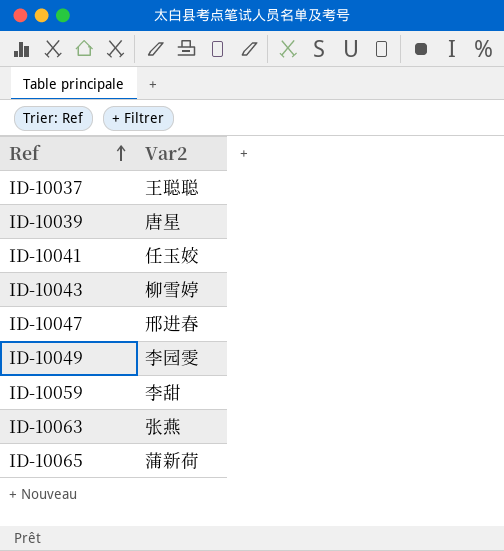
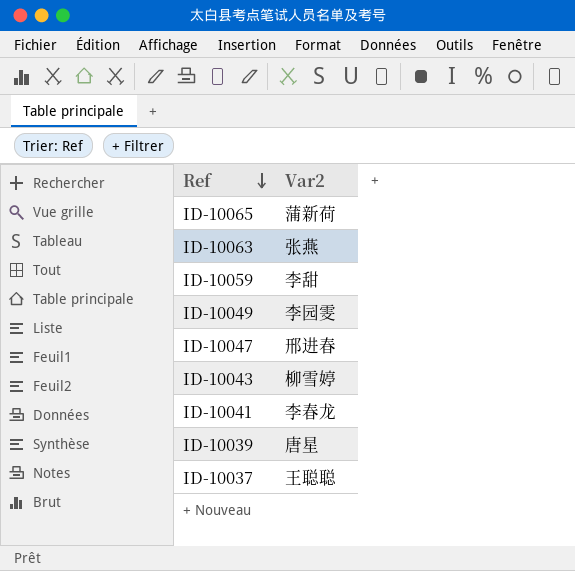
row order: Ref ascending -> Ref descending
ID-10041 | Var2: 任玉姣 -> 李春龙

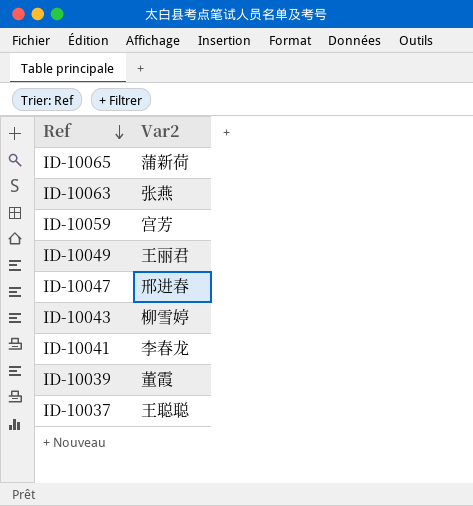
ID-10059 | Var2: 李甜 -> 宫芳
ID-10049 | Var2: 李园雯 -> 王丽君
ID-10039 | Var2: 唐星 -> 董霞

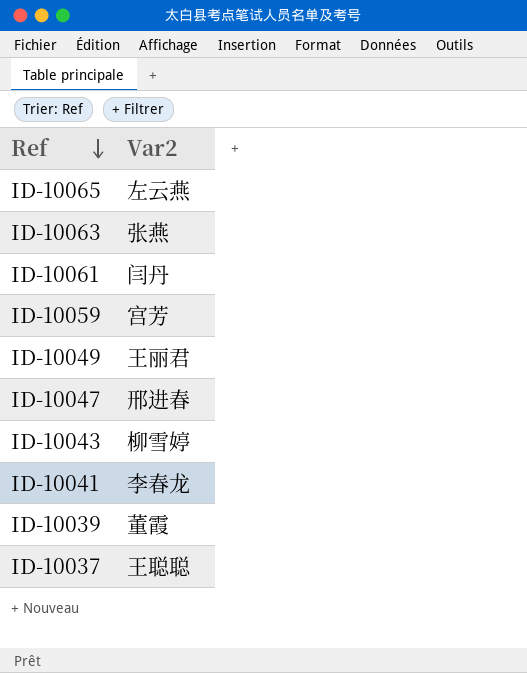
ID-10065 | Var2: 蒲新荷 -> 左云燕
row ID-10061: none -> 闫丹

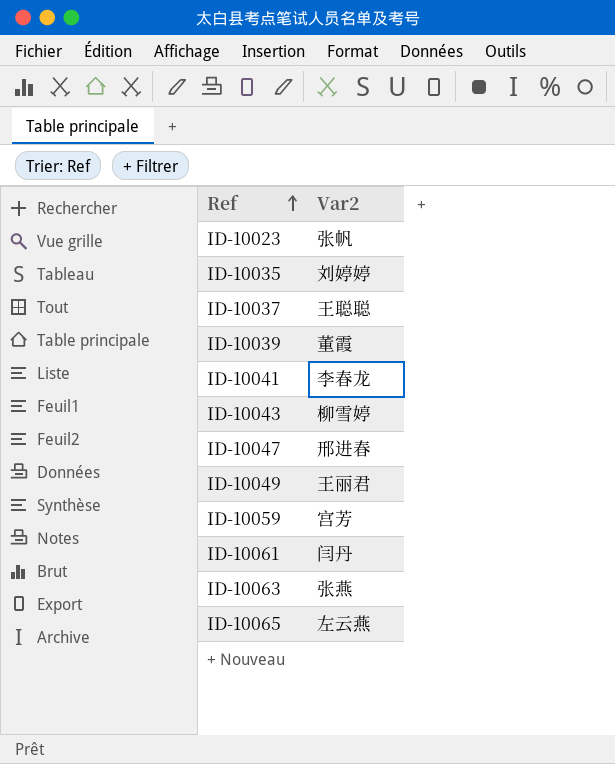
row order: Ref descending -> Ref ascending
row ID-10023: none -> 张帆
row ID-10035: none -> 刘婷婷

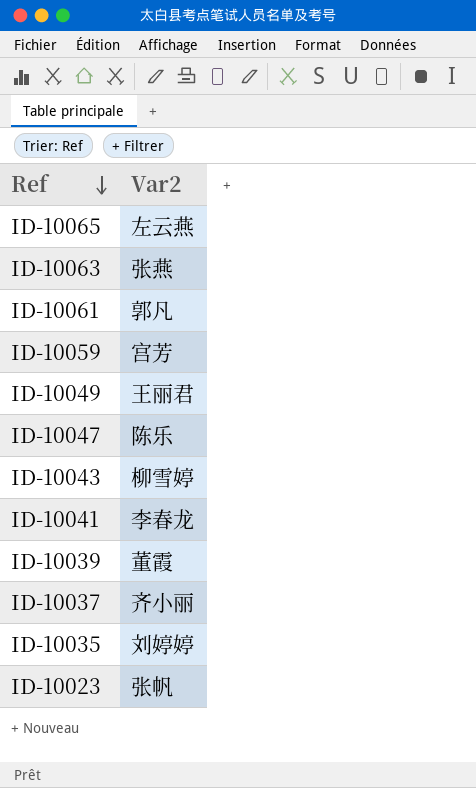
row order: Ref ascending -> Ref descending
ID-10061 | Var2: 闫丹 -> 郭凡
ID-10047 | Var2: 邢进春 -> 陈乐
ID-10037 | Var2: 王聪聪 -> 齐小丽

